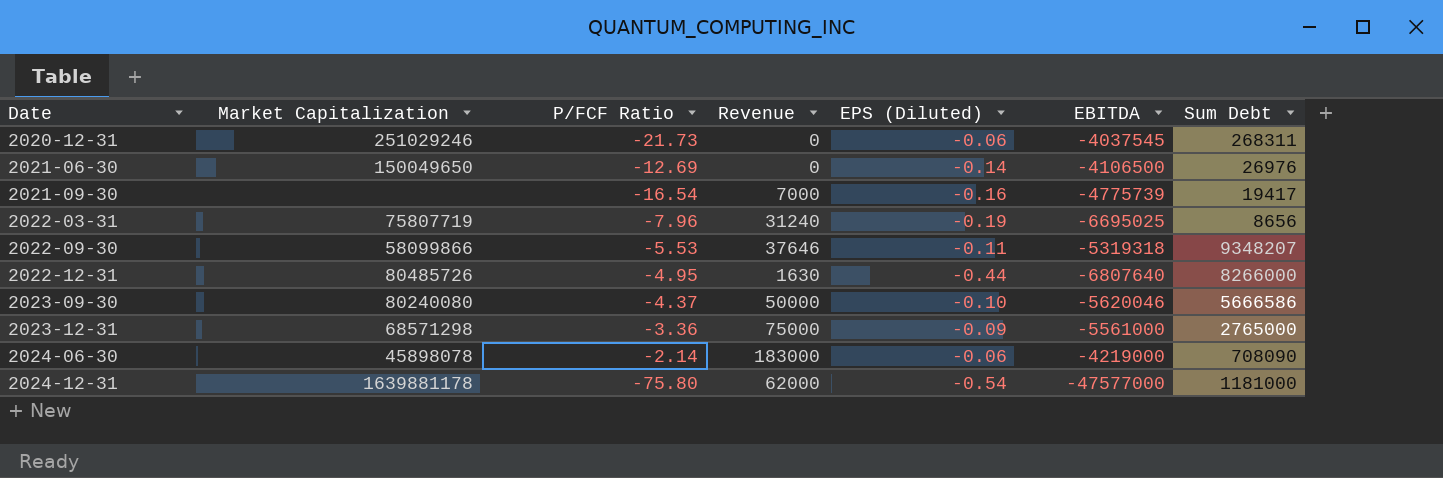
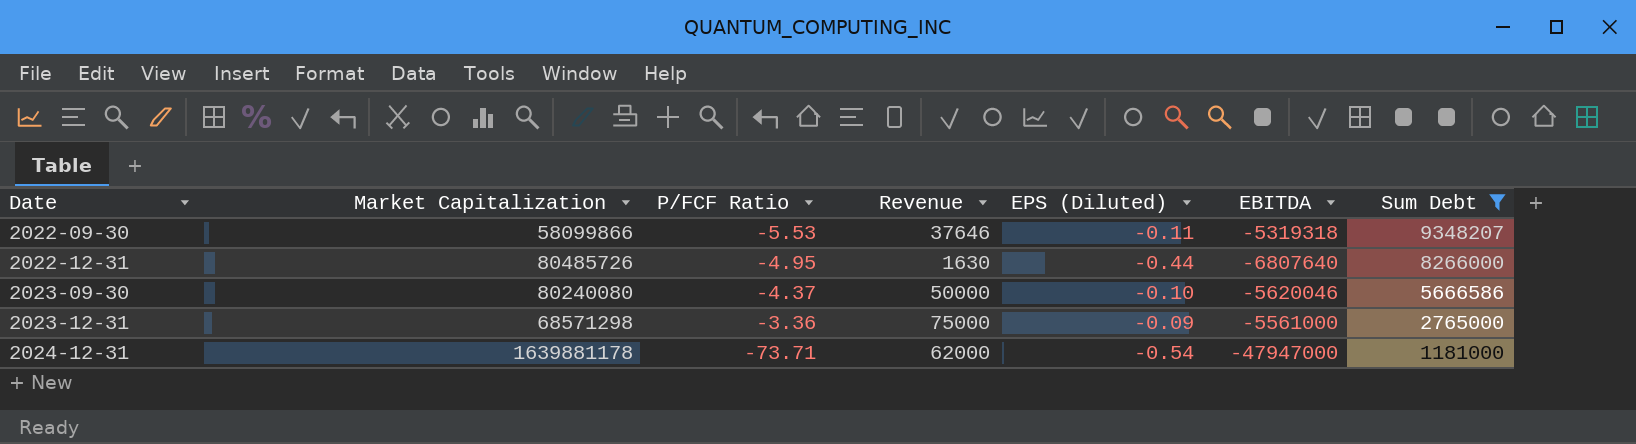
filter: none -> Sum Debt >= 1181000
2024-12-31 | P/FCF Ratio: -75.80 -> -73.71
2024-12-31 | EBITDA: -47577000 -> -47947000

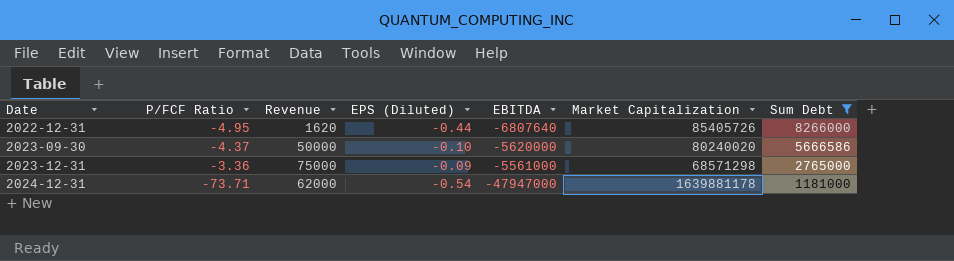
column Market Capitalization | position: 2 -> 6
row 2022-09-30: 58099866 | -5.53 | 37646 | -0.11 | -5319318 | 9348207 -> none
2022-12-31 | Revenue: 1630 -> 1620
2022-12-31 | Market Capitalization: 80485726 -> 85405726
2023-09-30 | EBITDA: -5620046 -> -5620000
2023-09-30 | Market Capitalization: 80240080 -> 80240020

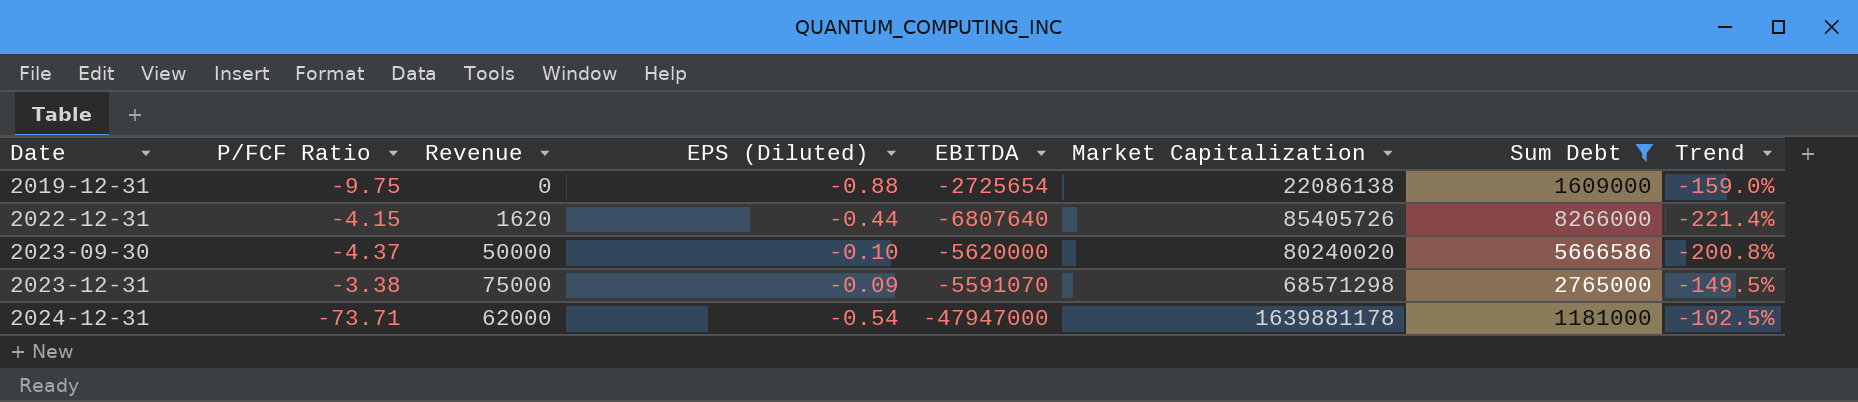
column Trend | formula: none -> ([Sum Debt] - [EBITDA]) / [EBITDA]
row 2019-12-31: none -> -9.75 | 0 | -0.88 | -2725654 | 22086138 | 1609000 | -159.0%
2022-12-31 | P/FCF Ratio: -4.95 -> -4.15
2023-12-31 | P/FCF Ratio: -3.36 -> -3.38
2023-12-31 | EBITDA: -5561000 -> -5591070

